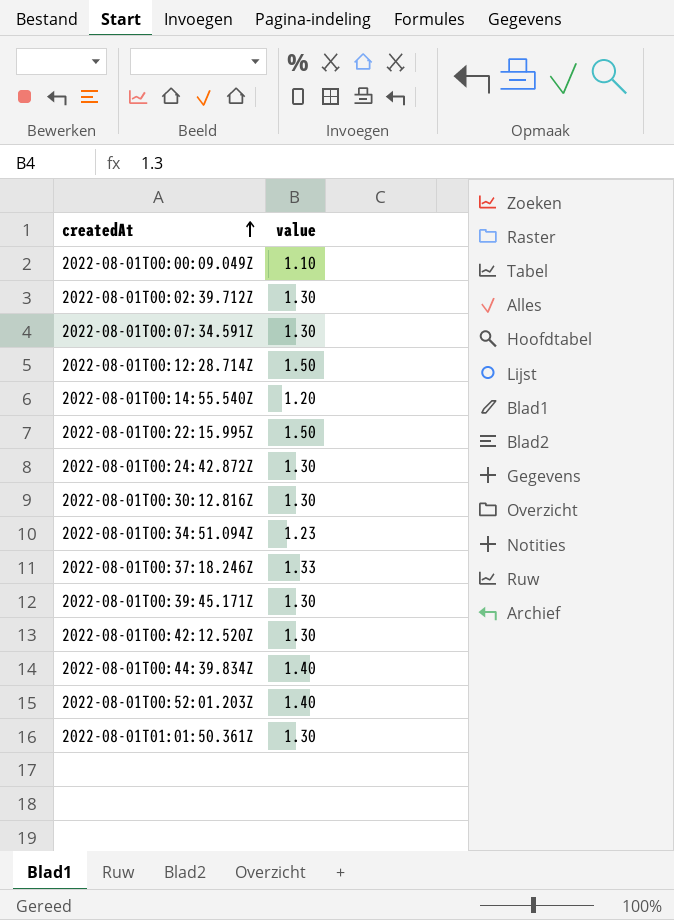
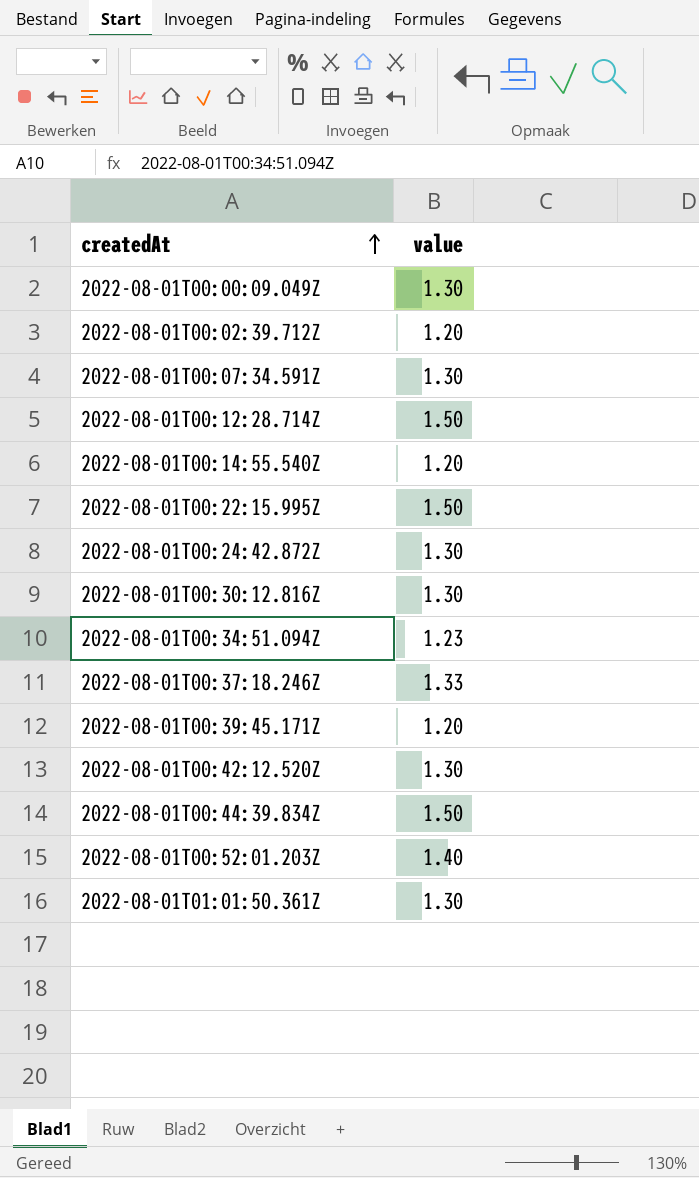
2022-08-01T00:00:09.049Z | value: 1.10 -> 1.30
2022-08-01T00:02:39.712Z | value: 1.30 -> 1.20
2022-08-01T00:39:45.171Z | value: 1.30 -> 1.20
2022-08-01T00:44:39.834Z | value: 1.40 -> 1.50

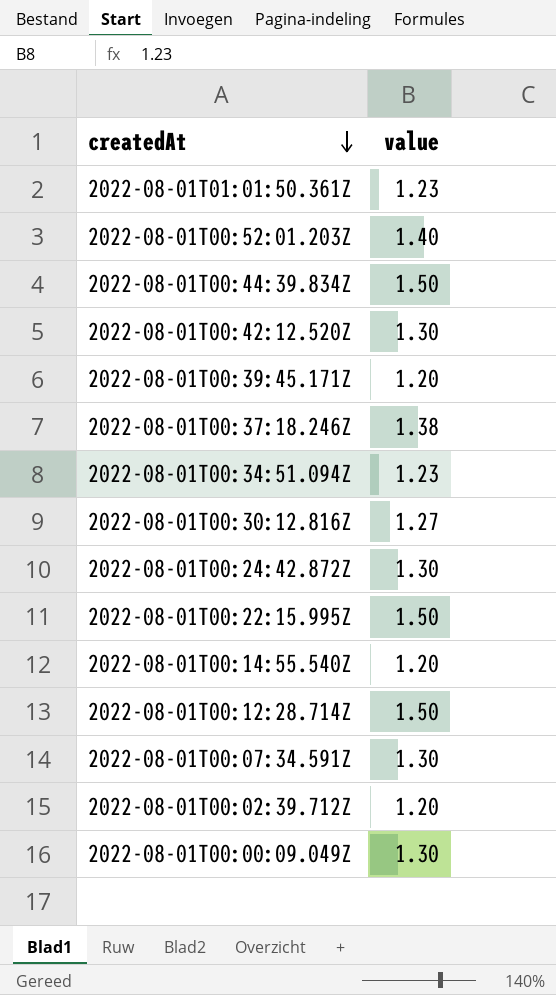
row order: createdAt ascending -> createdAt descending
2022-08-01T01:01:50.361Z | value: 1.30 -> 1.23
2022-08-01T00:37:18.246Z | value: 1.33 -> 1.38
2022-08-01T00:30:12.816Z | value: 1.30 -> 1.27

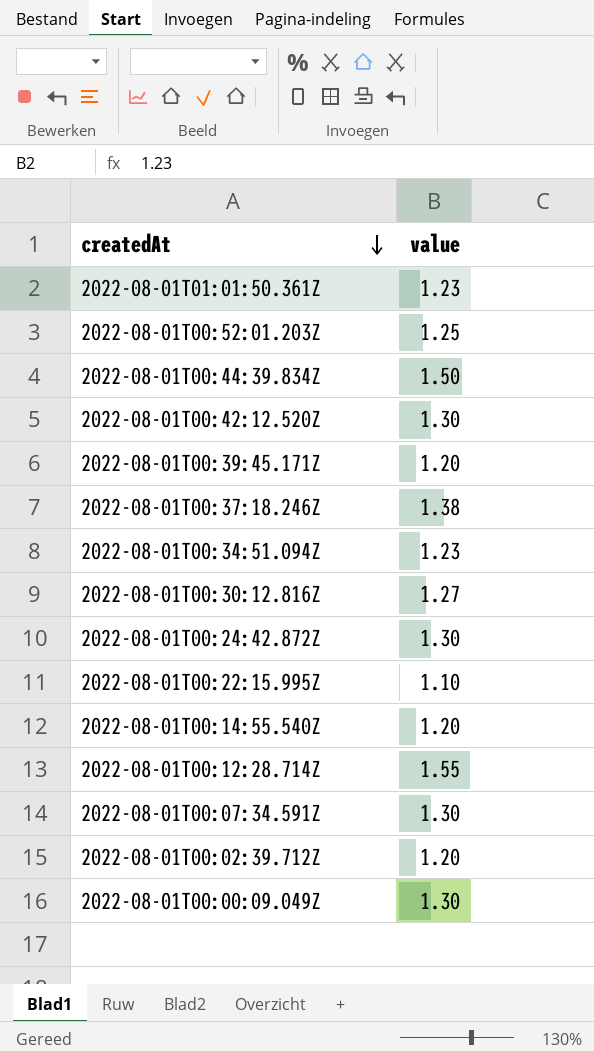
2022-08-01T00:52:01.203Z | value: 1.40 -> 1.25
2022-08-01T00:22:15.995Z | value: 1.50 -> 1.10
2022-08-01T00:12:28.714Z | value: 1.50 -> 1.55

